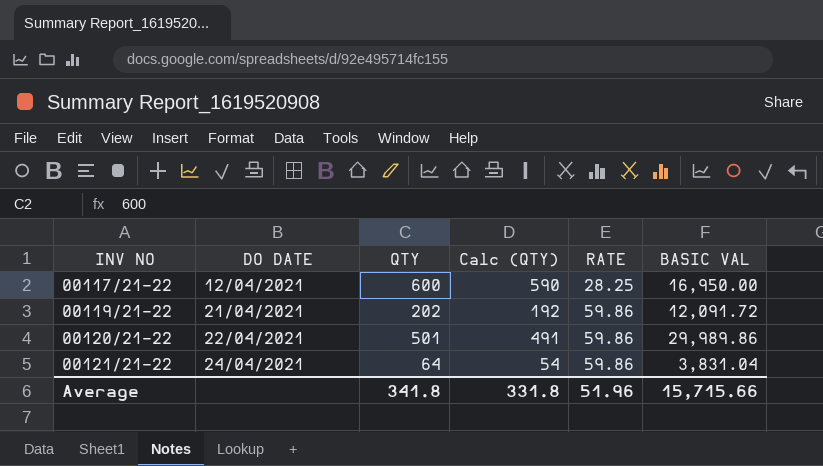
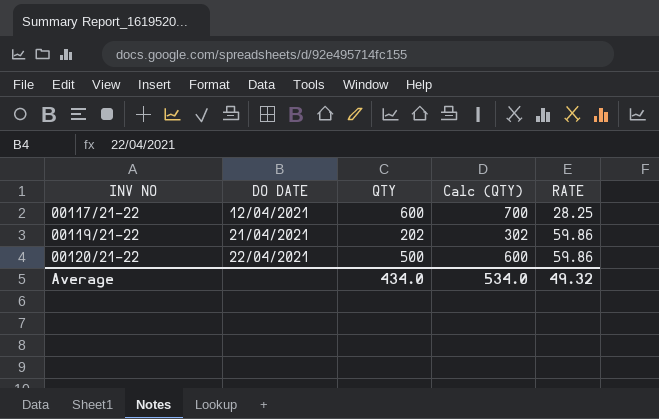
column BASIC VAL | formula: [QTY] * [RATE] -> none
column Calc (QTY) | formula: [QTY] - 10 -> [QTY] + 100
row 00121/21-22: 24/04/2021 | 64 | 54 | 59.86 | 3,831.04 -> none
00120/21-22 | QTY: 501 -> 500
Average | QTY: 341.8 -> 434.0
Average | Calc (QTY): 331.8 -> 534.0
Average | RATE: 51.96 -> 49.32

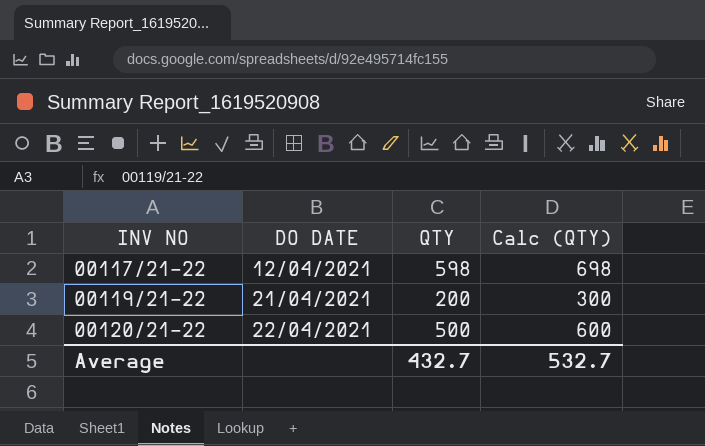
column RATE | position: 5 -> none
00117/21-22 | QTY: 600 -> 598
00117/21-22 | Calc (QTY): 700 -> 698
00119/21-22 | QTY: 202 -> 200
00119/21-22 | Calc (QTY): 302 -> 300
Average | QTY: 434.0 -> 432.7
Average | Calc (QTY): 534.0 -> 532.7

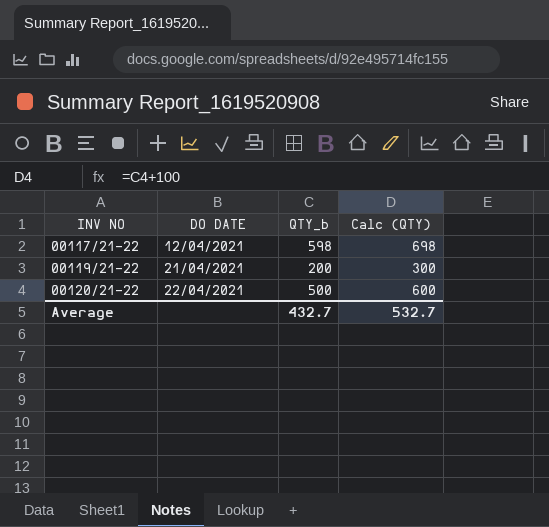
column name: QTY -> QTY_b

